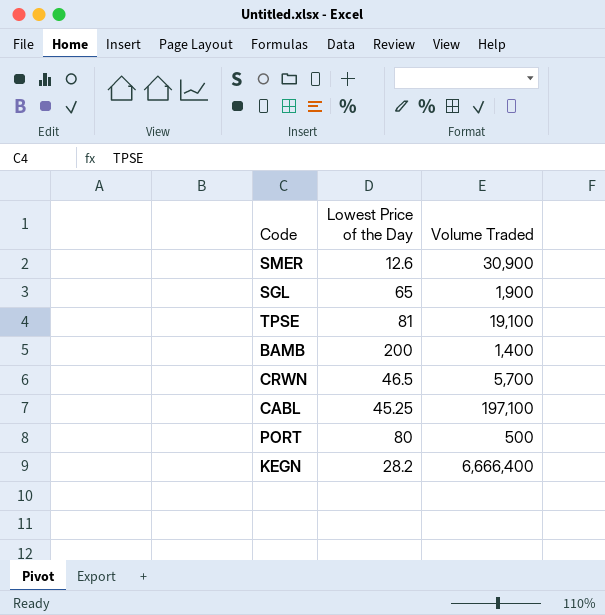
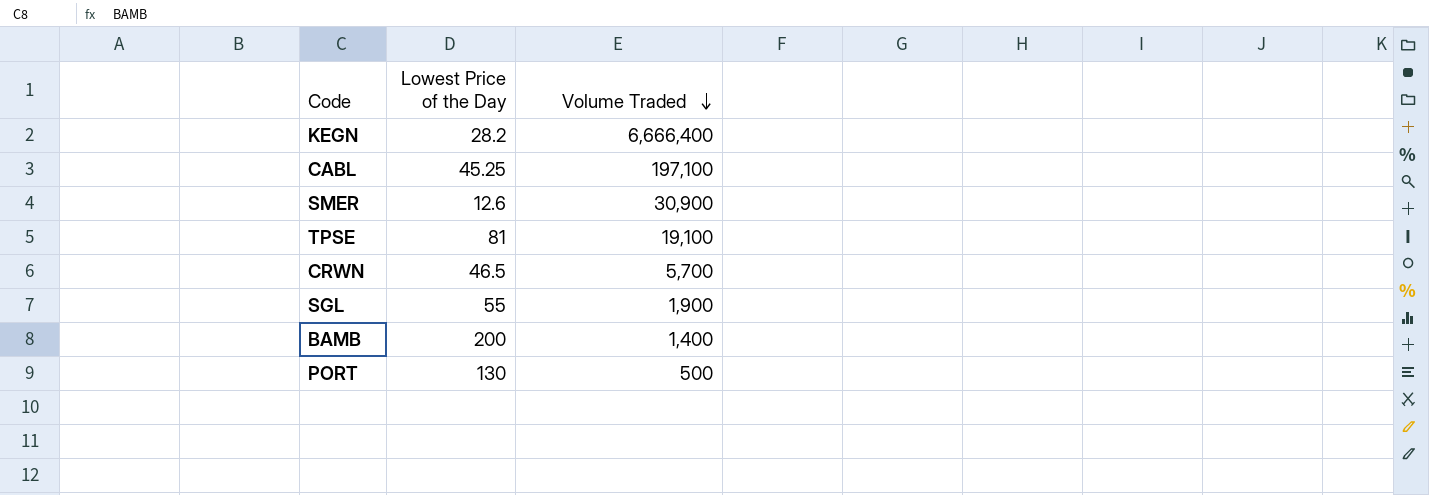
row order: none -> Volume Traded descending
SGL | Lowest Price of the Day: 65 -> 55
PORT | Lowest Price of the Day: 80 -> 130

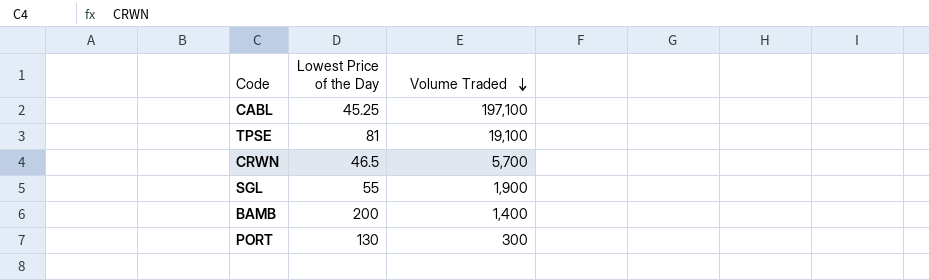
row KEGN: 28.2 | 6,666,400 -> none
row SMER: 12.6 | 30,900 -> none
PORT | Volume Traded: 500 -> 300

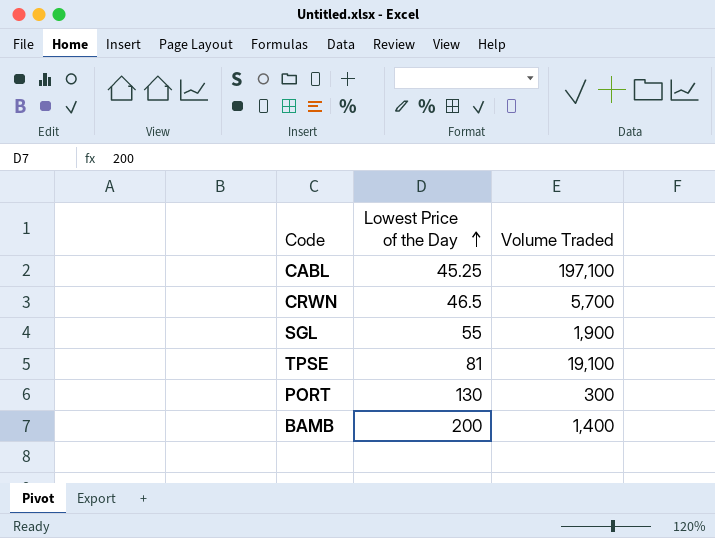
row order: Volume Traded descending -> Lowest Price of the Day ascending

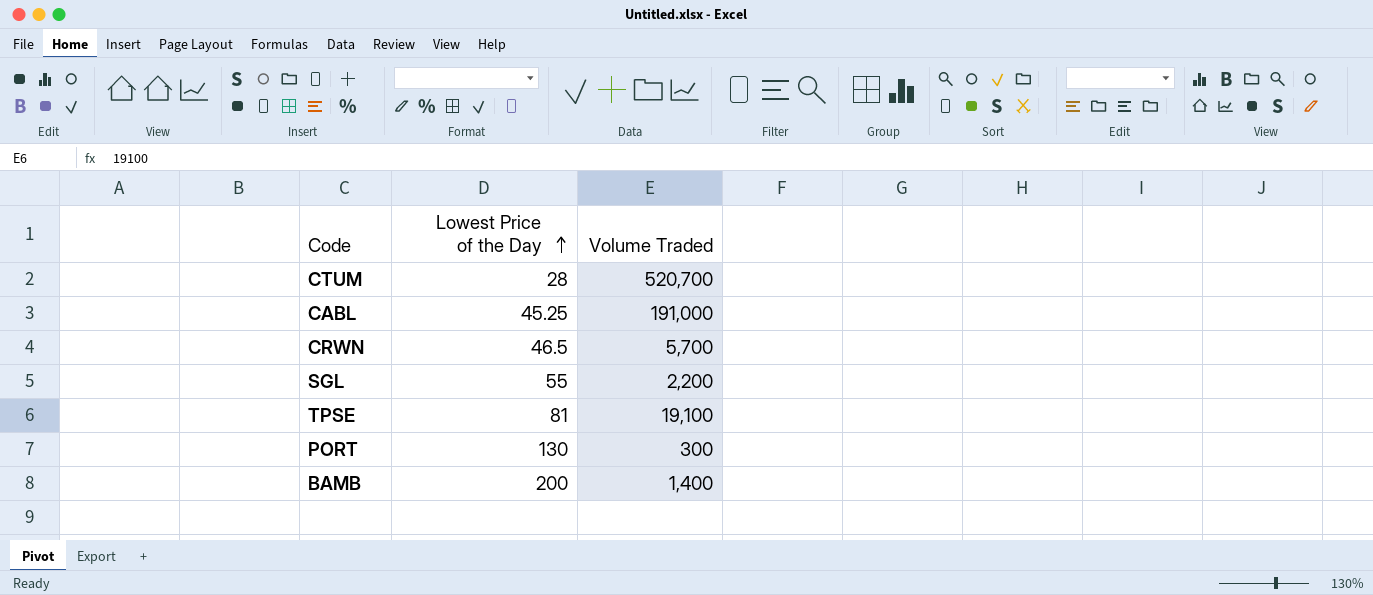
row CTUM: none -> 28 | 520,700
CABL | Volume Traded: 197,100 -> 191,000
SGL | Volume Traded: 1,900 -> 2,200

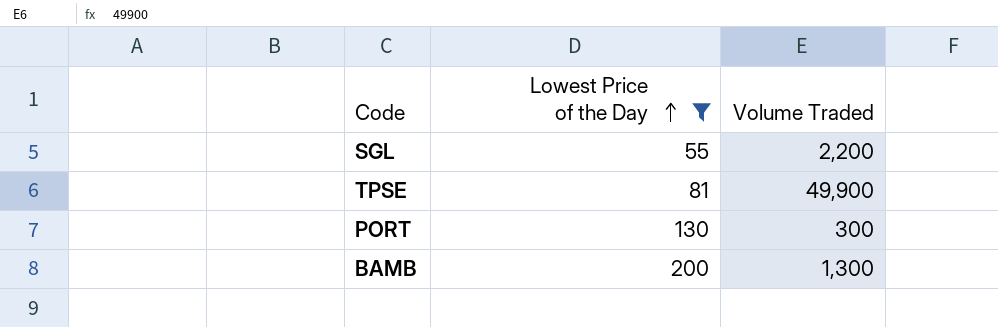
filter: none -> Lowest Price of the Day >= 55
TPSE | Volume Traded: 19,100 -> 49,900
BAMB | Volume Traded: 1,400 -> 1,300

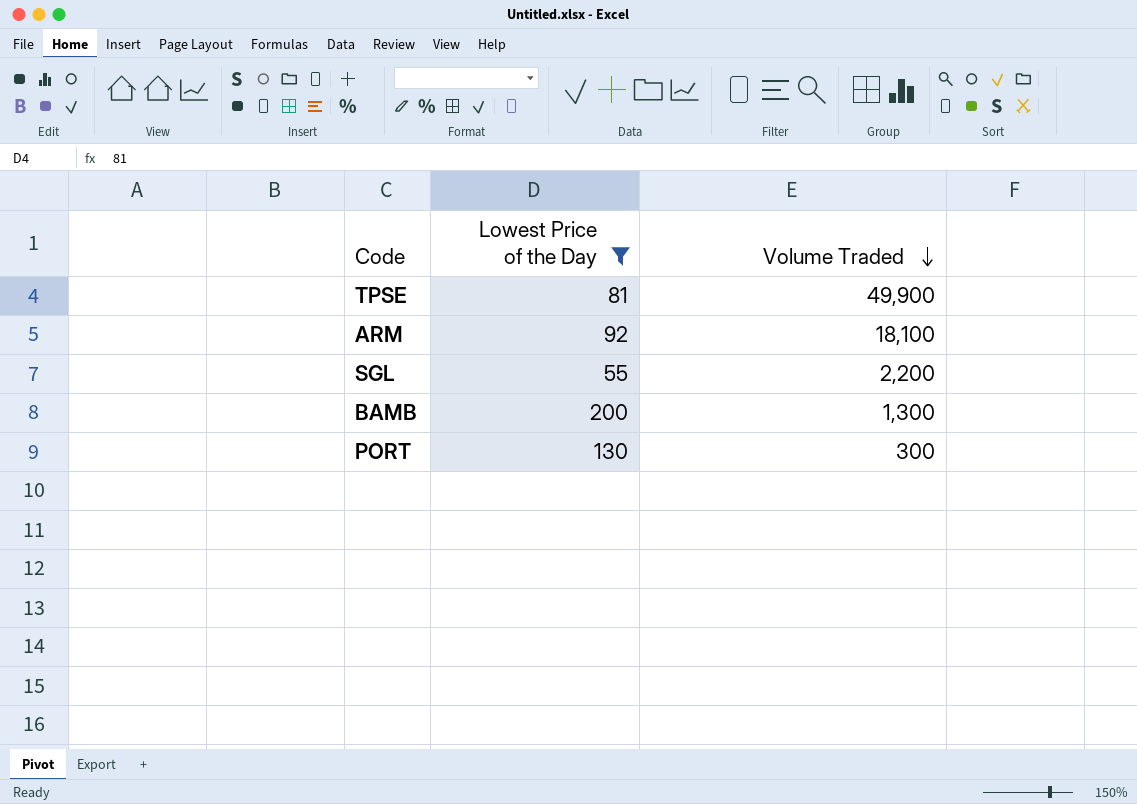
row order: Lowest Price of the Day ascending -> Volume Traded descending
row ARM: none -> 92 | 18,100

